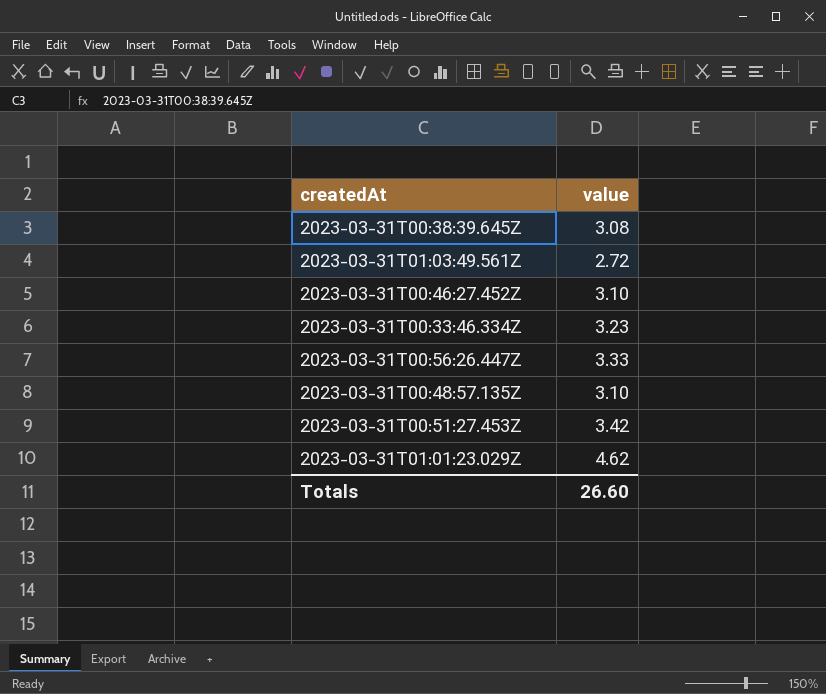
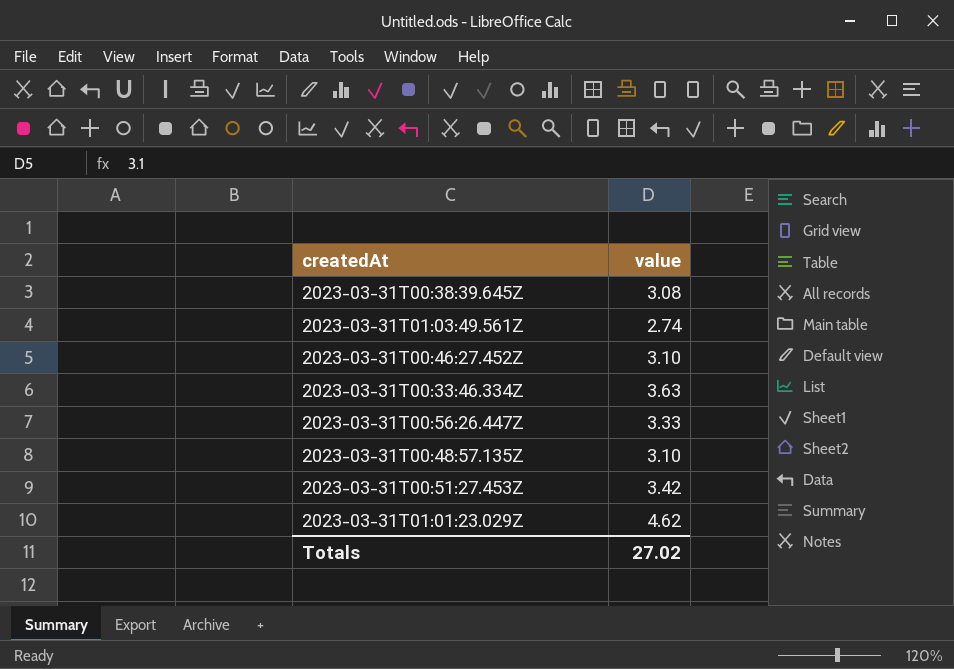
2023-03-31T01:03:49.561Z | value: 2.72 -> 2.74
2023-03-31T00:33:46.334Z | value: 3.23 -> 3.63
Totals | value: 26.60 -> 27.02

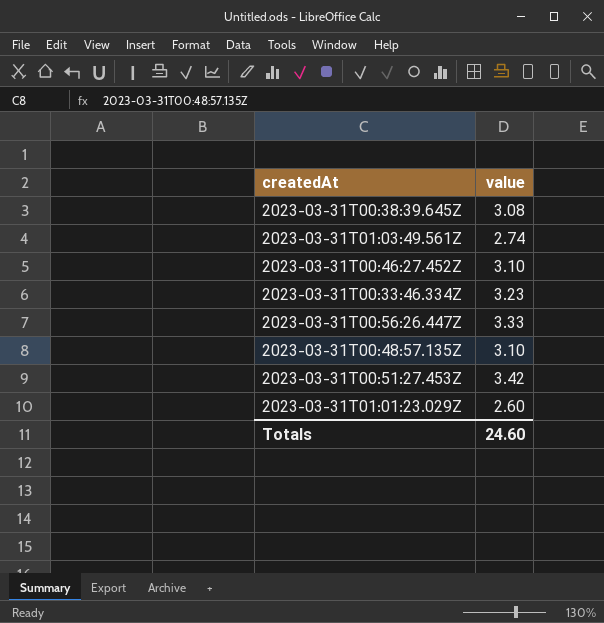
2023-03-31T00:33:46.334Z | value: 3.63 -> 3.23
2023-03-31T01:01:23.029Z | value: 4.62 -> 2.60
Totals | value: 27.02 -> 24.60

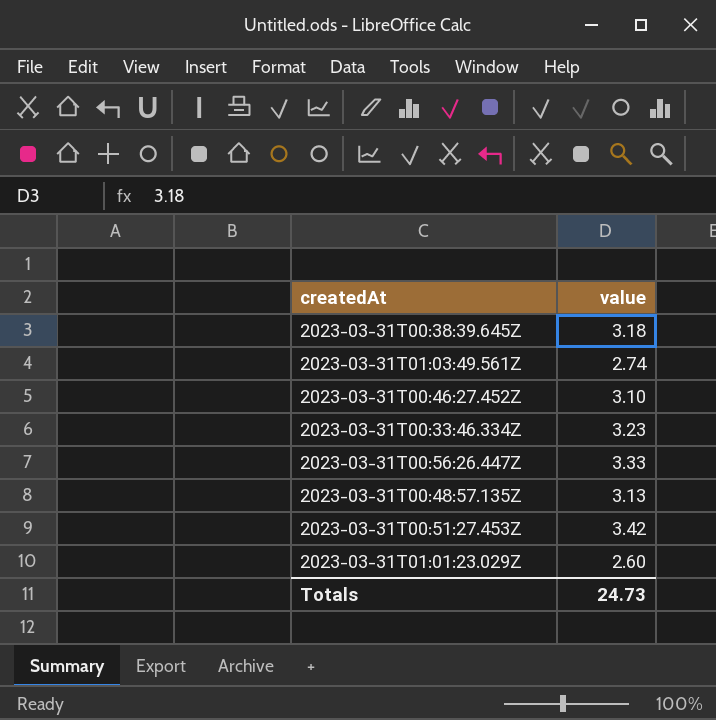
2023-03-31T00:38:39.645Z | value: 3.08 -> 3.18
2023-03-31T00:48:57.135Z | value: 3.10 -> 3.13
Totals | value: 24.60 -> 24.73

